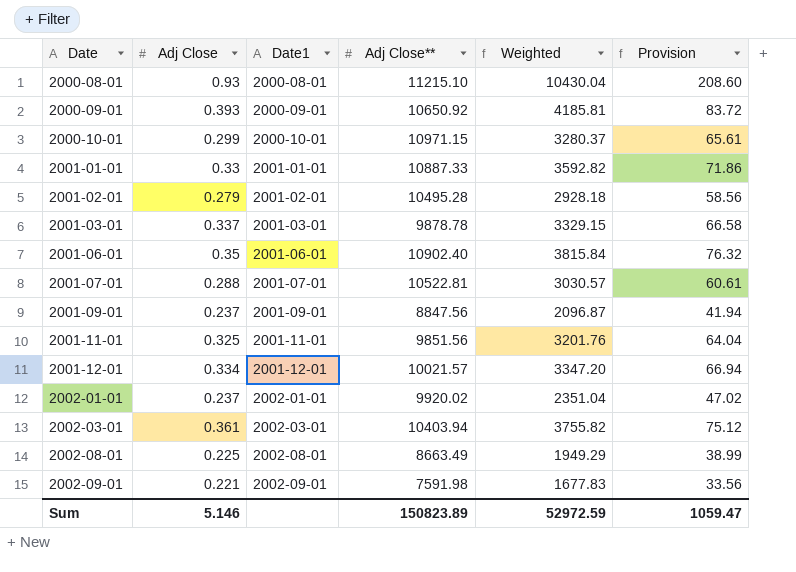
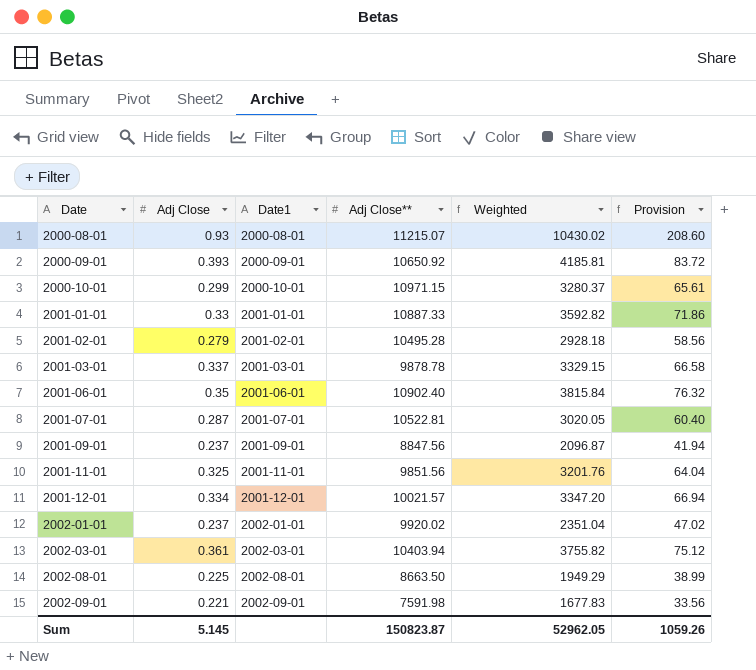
2000-08-01 | Adj Close**: 11215.10 -> 11215.07
2000-08-01 | Weighted: 10430.04 -> 10430.02
2001-07-01 | Adj Close: 0.288 -> 0.287
2001-07-01 | Weighted: 3030.57 -> 3020.05
2001-07-01 | Provision: 60.61 -> 60.40
2002-08-01 | Adj Close**: 8663.49 -> 8663.50
Sum | Adj Close: 5.146 -> 5.145
Sum | Adj Close**: 150823.89 -> 150823.87
Sum | Weighted: 52972.59 -> 52962.05
Sum | Provision: 1059.47 -> 1059.26

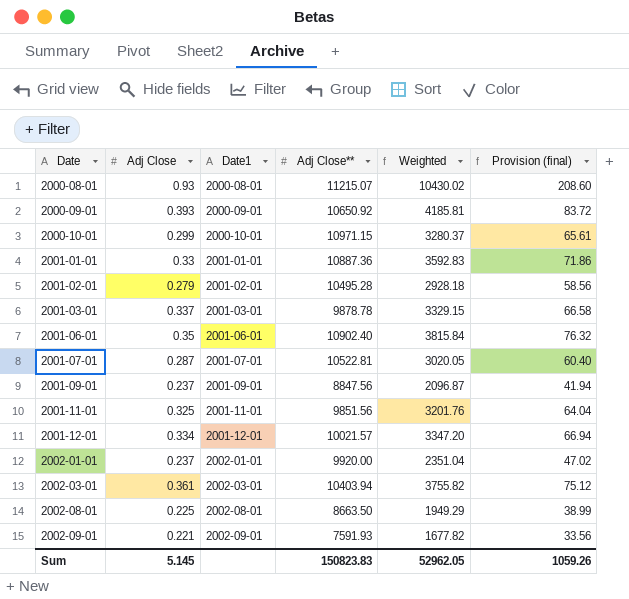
column name: Provision -> Provision (final)
2001-01-01 | Adj Close**: 10887.33 -> 10887.36
2001-01-01 | Weighted: 3592.82 -> 3592.83
2002-01-01 | Adj Close**: 9920.02 -> 9920.00
2002-09-01 | Adj Close**: 7591.98 -> 7591.93
2002-09-01 | Weighted: 1677.83 -> 1677.82
Sum | Adj Close**: 150823.87 -> 150823.83

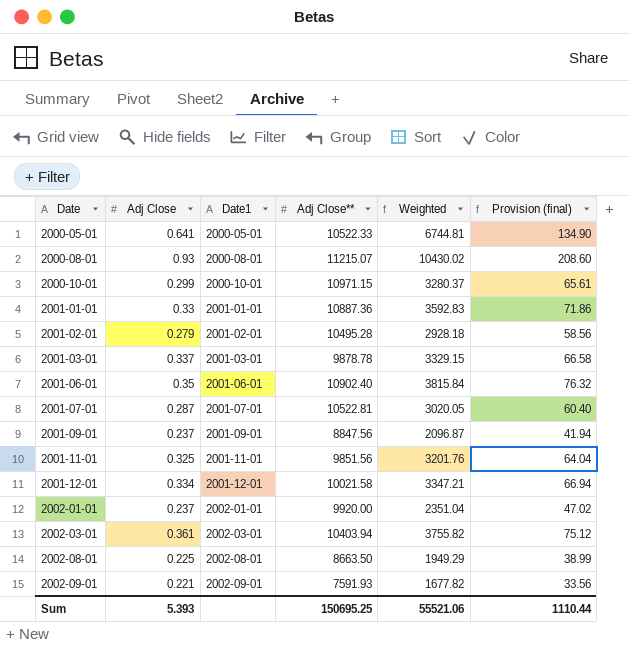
row 2000-09-01: 0.393 | 2000-09-01 | 10650.92 | 4185.81 | 83.72 -> none
row 2000-05-01: none -> 0.641 | 2000-05-01 | 10522.33 | 6744.81 | 134.90
2001-12-01 | Adj Close**: 10021.57 -> 10021.58
2001-12-01 | Weighted: 3347.20 -> 3347.21
Sum | Adj Close: 5.145 -> 5.393
Sum | Adj Close**: 150823.83 -> 150695.25
Sum | Weighted: 52962.05 -> 55521.06
Sum | Provision (final): 1059.26 -> 1110.44

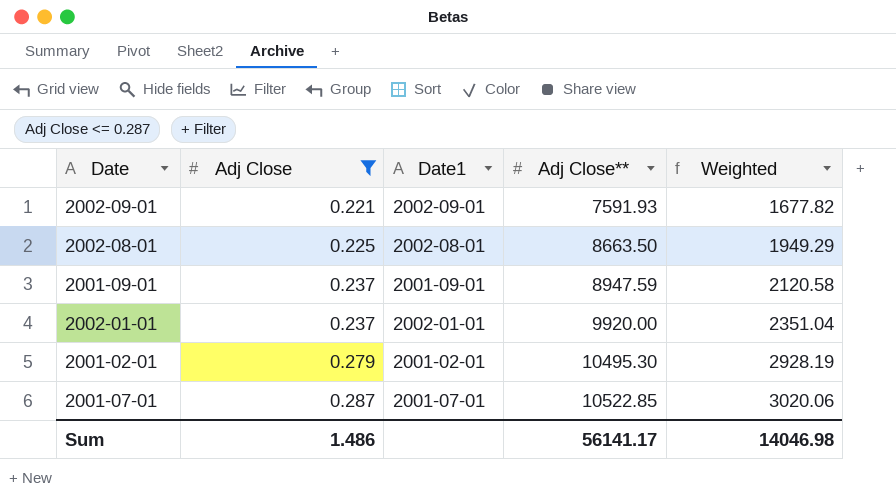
filter: none -> Adj Close <= 0.287
row order: Date ascending -> Adj Close ascending
column Provision (final) | formula: [Weighted] * 0.02 -> none
2001-09-01 | Adj Close**: 8847.56 -> 8947.59
2001-09-01 | Weighted: 2096.87 -> 2120.58
2001-02-01 | Adj Close**: 10495.28 -> 10495.30
2001-02-01 | Weighted: 2928.18 -> 2928.19
2001-07-01 | Adj Close**: 10522.81 -> 10522.85
2001-07-01 | Weighted: 3020.05 -> 3020.06
Sum | Adj Close: 5.393 -> 1.486
Sum | Adj Close**: 150695.25 -> 56141.17
Sum | Weighted: 55521.06 -> 14046.98

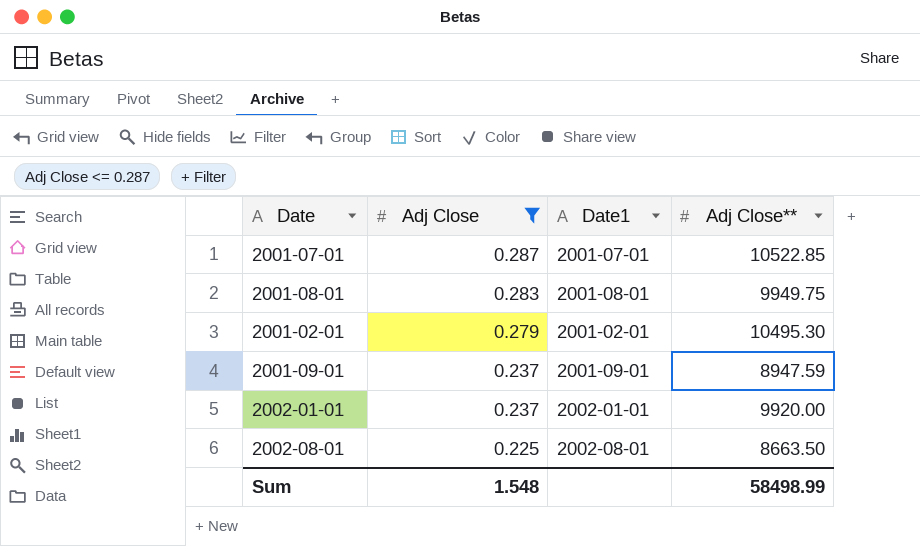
row order: Adj Close ascending -> Adj Close descending
column Weighted | formula: [Adj Close] * [Adj Close**] -> none
row 2002-09-01: 0.221 | 2002-09-01 | 7591.93 | 1677.82 -> none
row 2001-08-01: none -> 0.283 | 2001-08-01 | 9949.75
Sum | Adj Close: 1.486 -> 1.548
Sum | Adj Close**: 56141.17 -> 58498.99

